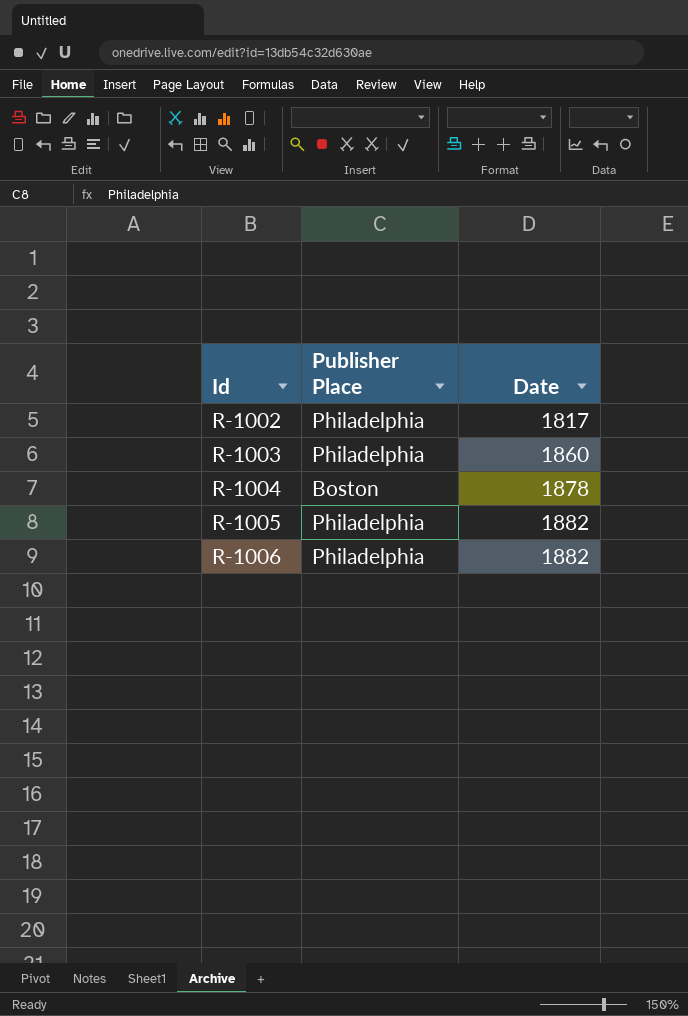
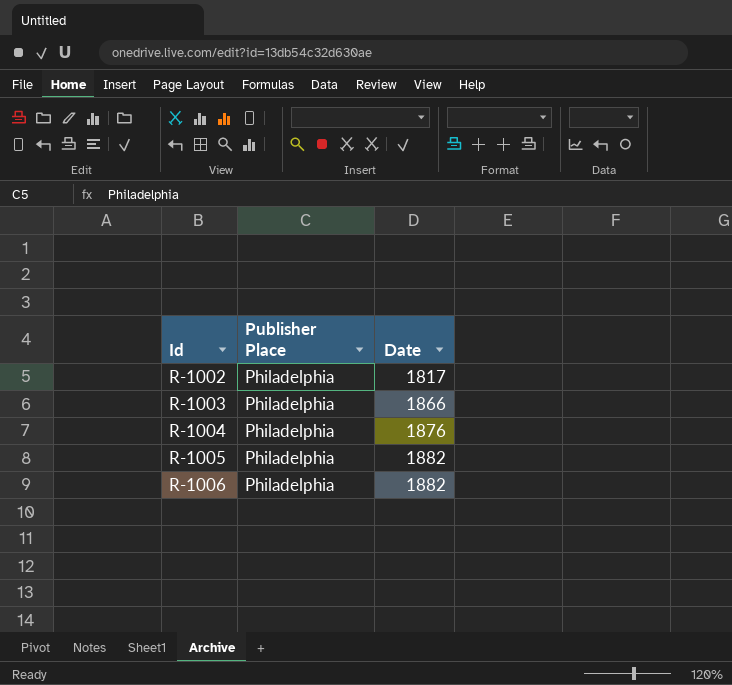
R-1003 | Date: 1860 -> 1866
R-1004 | Publisher Place: Boston -> Philadelphia
R-1004 | Date: 1878 -> 1876

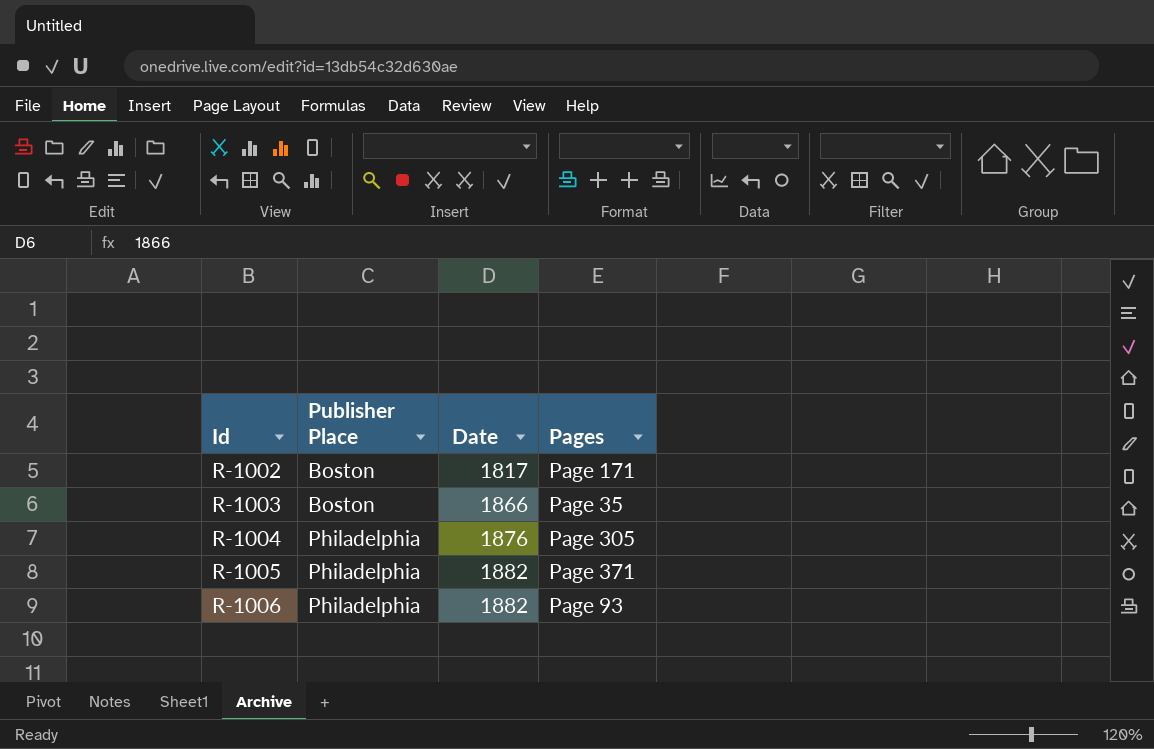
column Pages | position: none -> 4
R-1002 | Publisher Place: Philadelphia -> Boston
R-1003 | Publisher Place: Philadelphia -> Boston

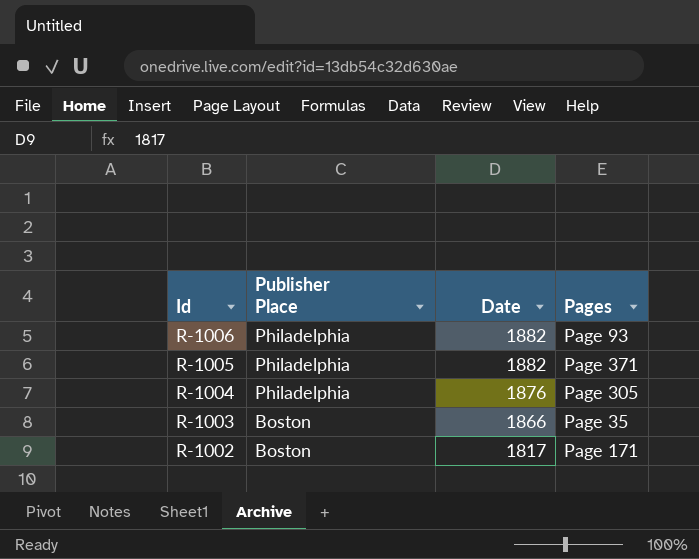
row order: Id ascending -> Id descending

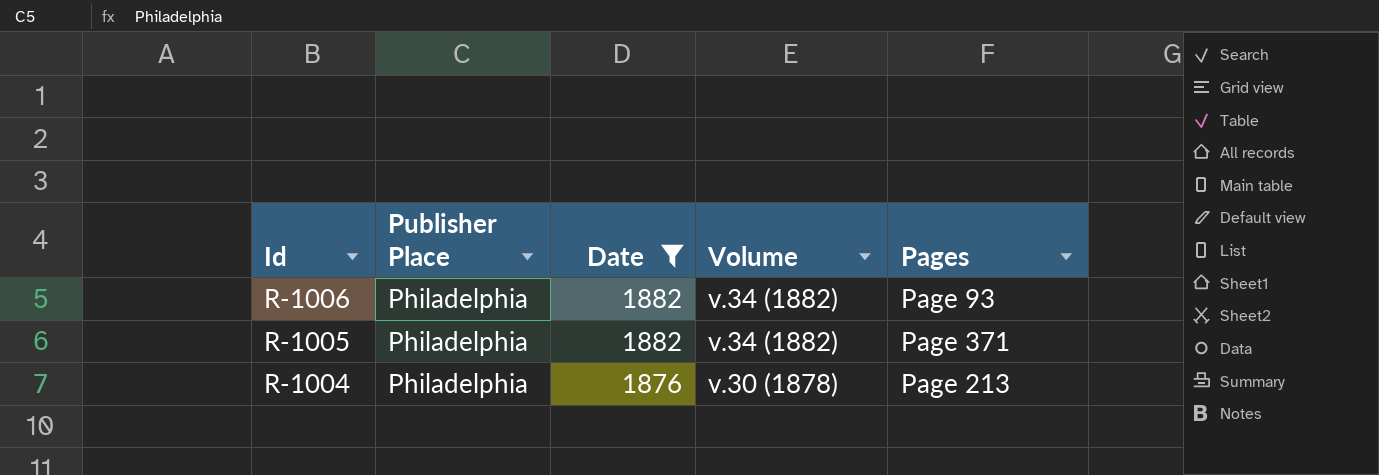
filter: none -> Date >= 1876
column Volume | position: none -> 4
R-1004 | Pages: Page 305 -> Page 213

